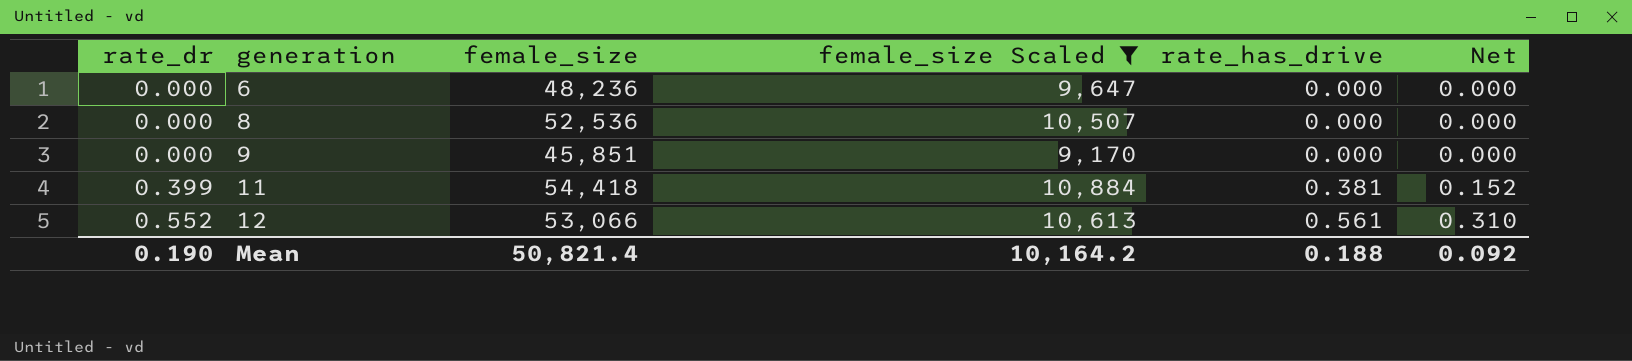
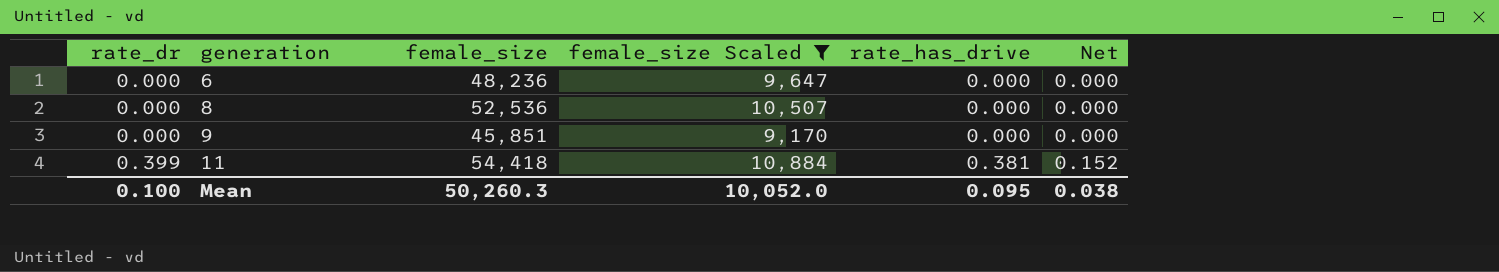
row 12: 0.552 | 53,066 | 10,613 | 0.561 | 0.310 -> none
Mean | rate_dr: 0.190 -> 0.100
Mean | female_size: 50,821.4 -> 50,260.3
Mean | female_size Scaled: 10,164.2 -> 10,052.0
Mean | rate_has_drive: 0.188 -> 0.095
Mean | Net: 0.092 -> 0.038

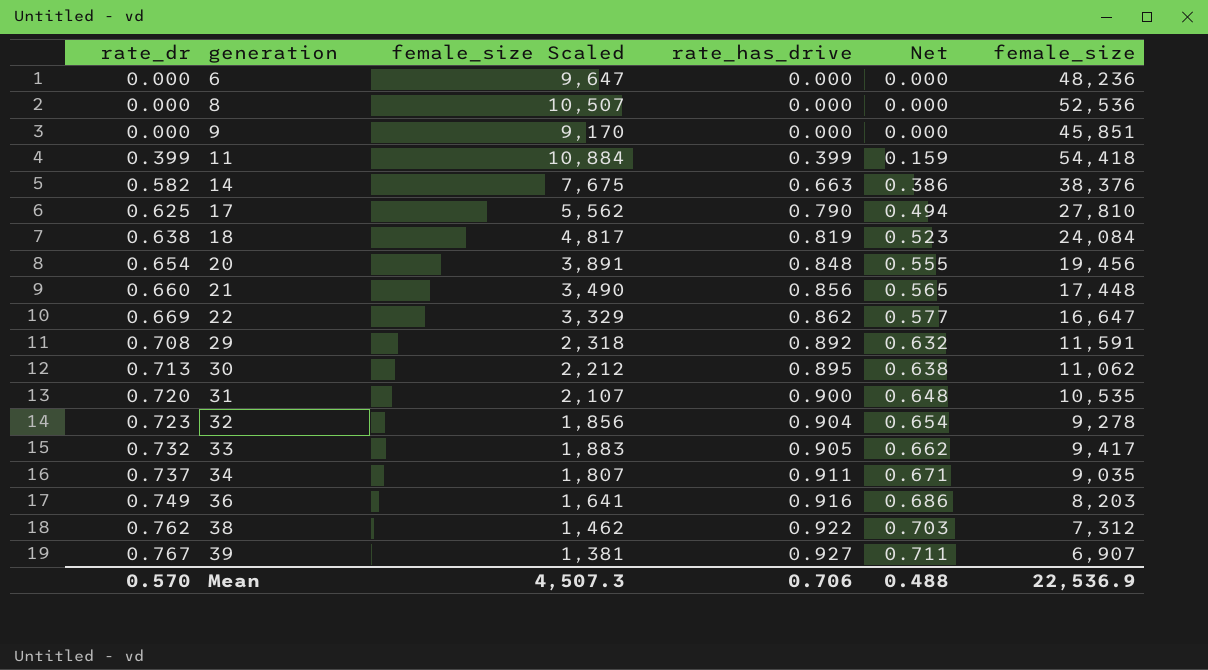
filter: female_size Scaled >= 9,170 -> none
column female_size | position: 3 -> 6
11 | rate_has_drive: 0.381 -> 0.399
11 | Net: 0.152 -> 0.159
Mean | rate_dr: 0.100 -> 0.570
Mean | female_size Scaled: 10,052.0 -> 4,507.3
Mean | rate_has_drive: 0.095 -> 0.706
Mean | Net: 0.038 -> 0.488
Mean | female_size: 50,260.3 -> 22,536.9

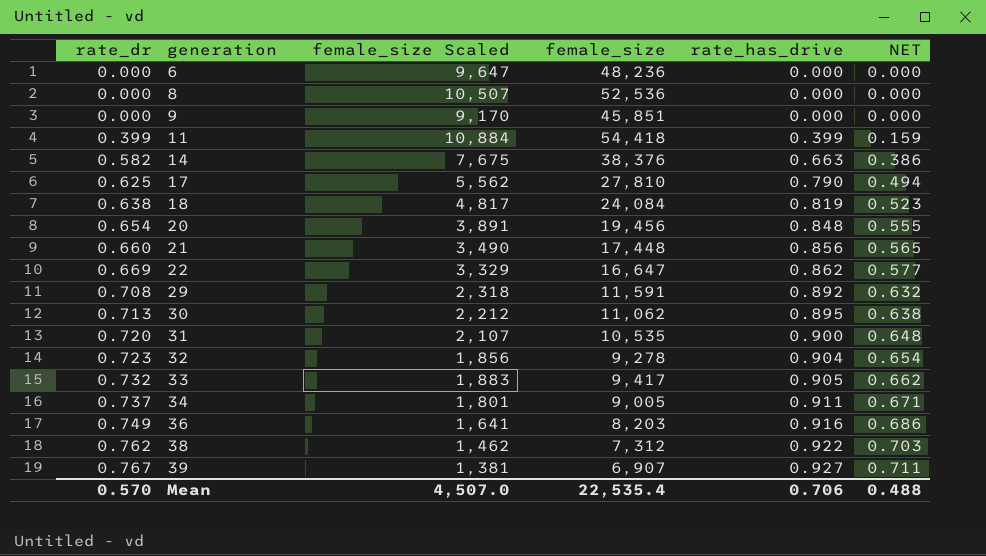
column female_size | position: 6 -> 4
column name: Net -> NET
34 | female_size Scaled: 1,807 -> 1,801
34 | female_size: 9,035 -> 9,005
Mean | female_size Scaled: 4,507.3 -> 4,507.0
Mean | female_size: 22,536.9 -> 22,535.4

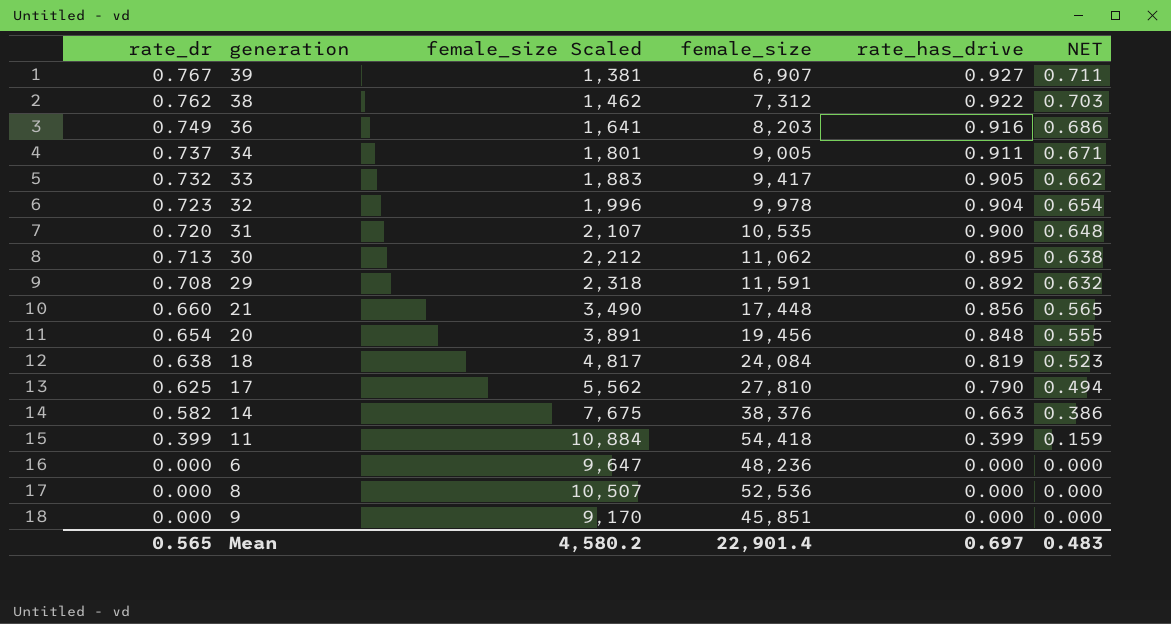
row order: rate_dr ascending -> rate_dr descending
row 22: 0.669 | 3,329 | 16,647 | 0.862 | 0.577 -> none
32 | female_size Scaled: 1,856 -> 1,996
32 | female_size: 9,278 -> 9,978
Mean | rate_dr: 0.570 -> 0.565
Mean | female_size Scaled: 4,507.0 -> 4,580.2
Mean | female_size: 22,535.4 -> 22,901.4
Mean | rate_has_drive: 0.706 -> 0.697
Mean | NET: 0.488 -> 0.483

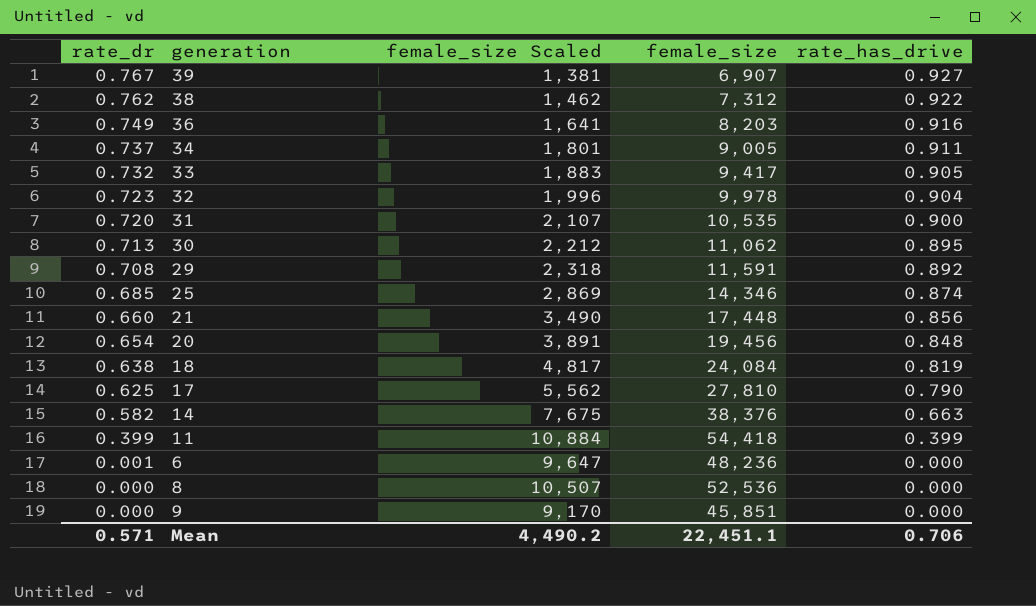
column NET | formula: [rate_dr] * [rate_has_drive] -> none
row 25: none -> 0.685 | 2,869 | 14,346 | 0.874
6 | rate_dr: 0.000 -> 0.001
Mean | rate_dr: 0.565 -> 0.571
Mean | female_size Scaled: 4,580.2 -> 4,490.2
Mean | female_size: 22,901.4 -> 22,451.1
Mean | rate_has_drive: 0.697 -> 0.706

